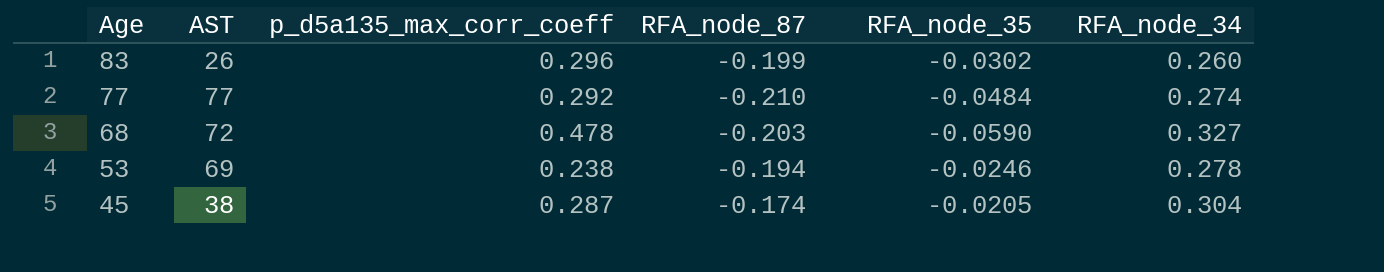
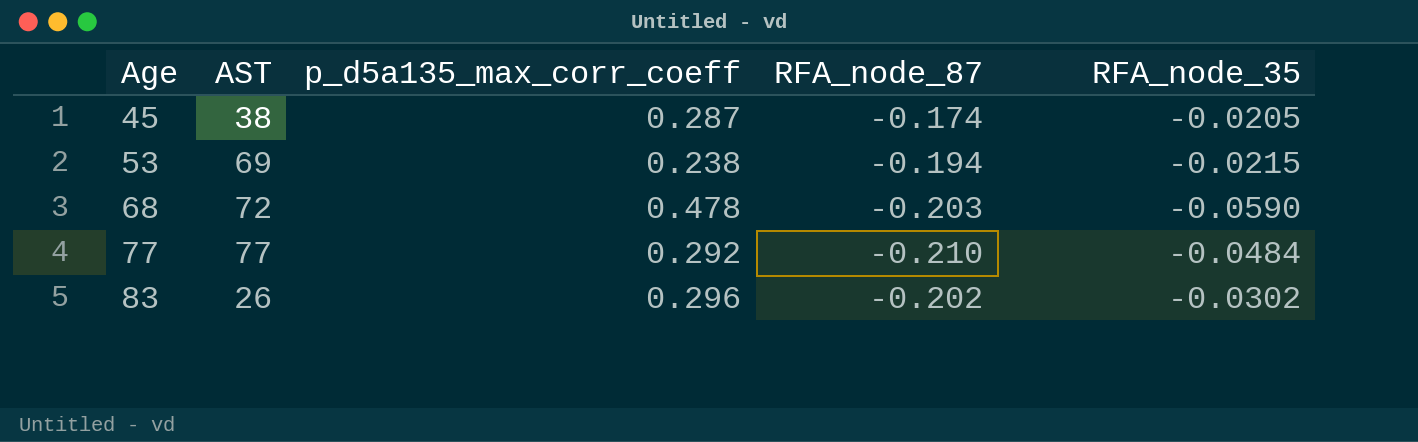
row order: Age descending -> Age ascending
column RFA_node_34 | position: 6 -> none
53 | RFA_node_35: -0.0246 -> -0.0215
83 | RFA_node_87: -0.199 -> -0.202

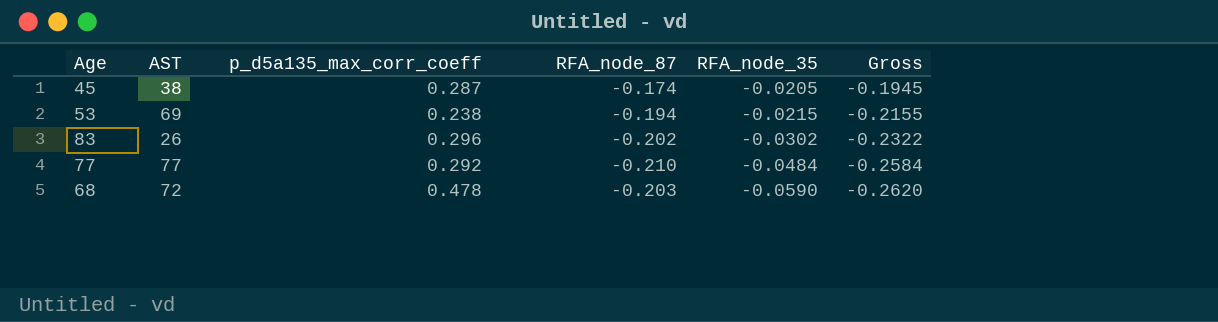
row order: Age ascending -> RFA_node_35 descending
column Gross | formula: none -> [RFA_node_87] + [RFA_node_35]

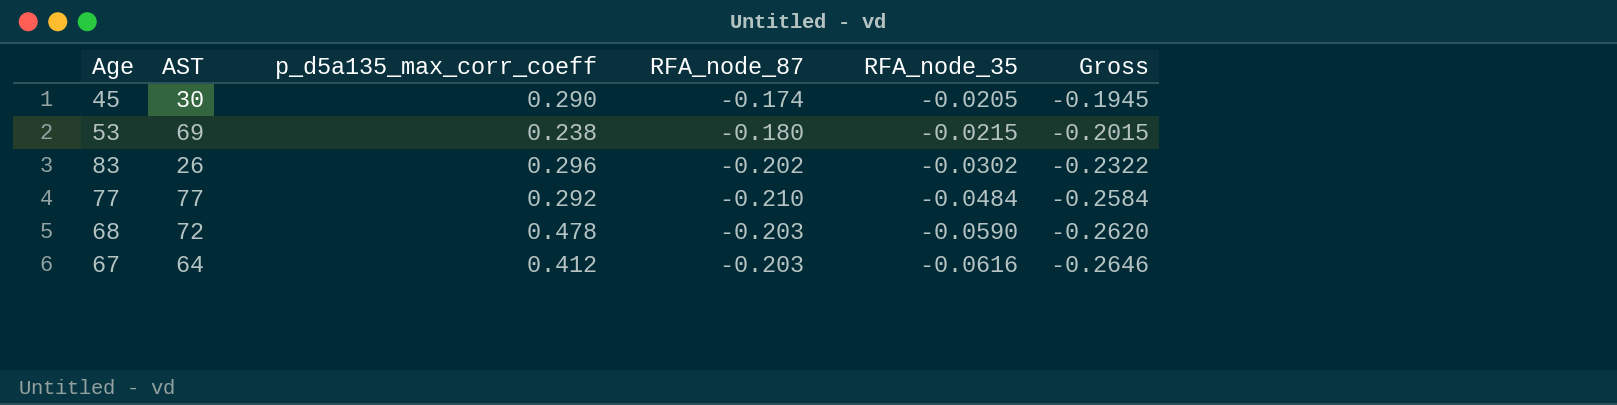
45 | AST: 38 -> 30
45 | p_d5a135_max_corr_coeff: 0.287 -> 0.290
53 | RFA_node_87: -0.194 -> -0.180
53 | Gross: -0.2155 -> -0.2015
row 67: none -> 64 | 0.412 | -0.203 | -0.0616 | -0.2646

